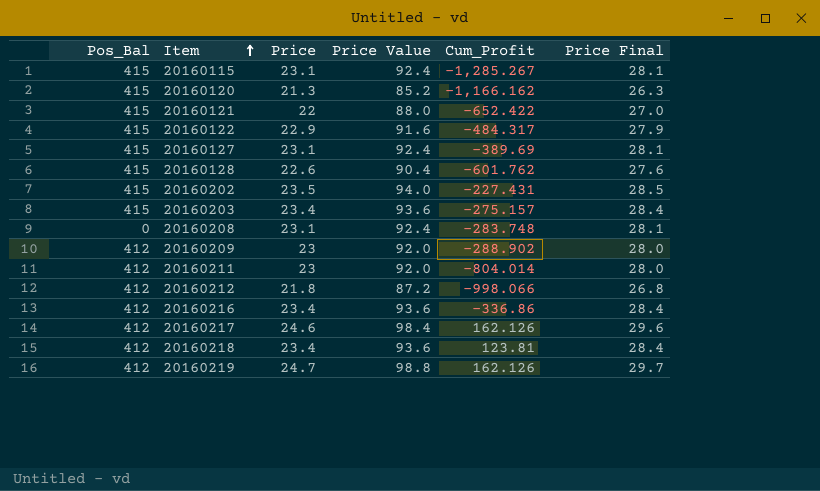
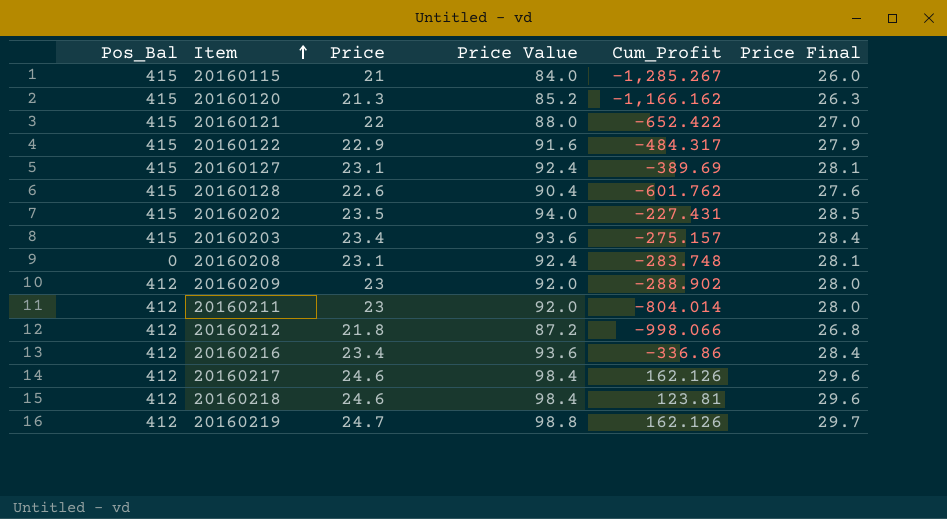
20160115 | Price: 23.1 -> 21
20160115 | Price Value: 92.4 -> 84.0
20160115 | Price Final: 28.1 -> 26.0
20160218 | Price: 23.4 -> 24.6
20160218 | Price Value: 93.6 -> 98.4
20160218 | Price Final: 28.4 -> 29.6

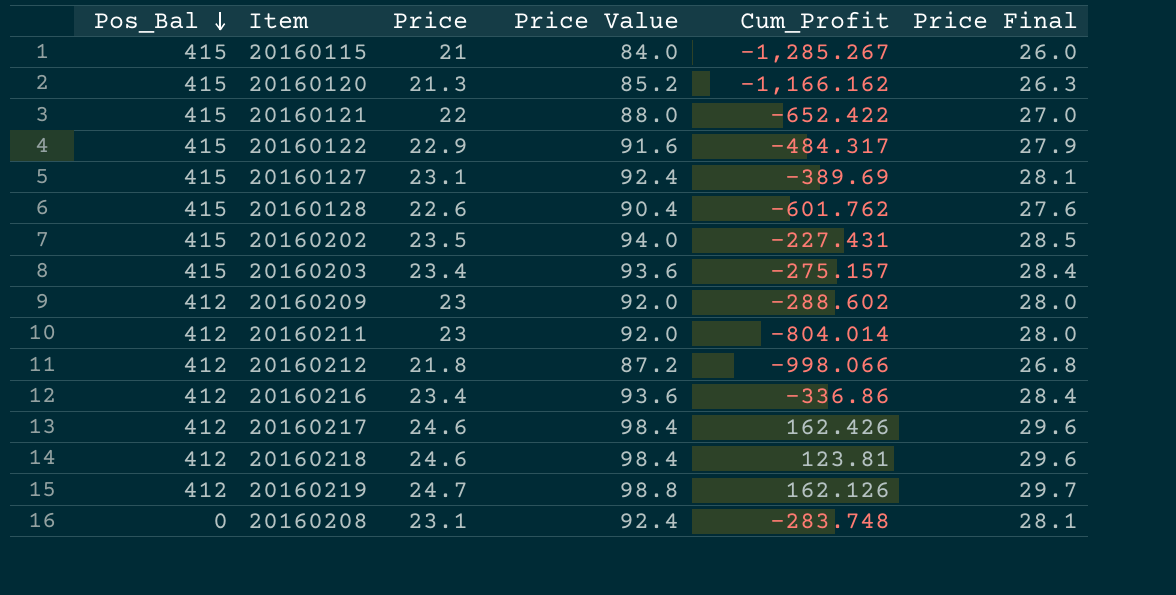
row order: Item ascending -> Pos_Bal descending
20160209 | Cum_Profit: -288.902 -> -288.602
20160217 | Cum_Profit: 162.126 -> 162.426

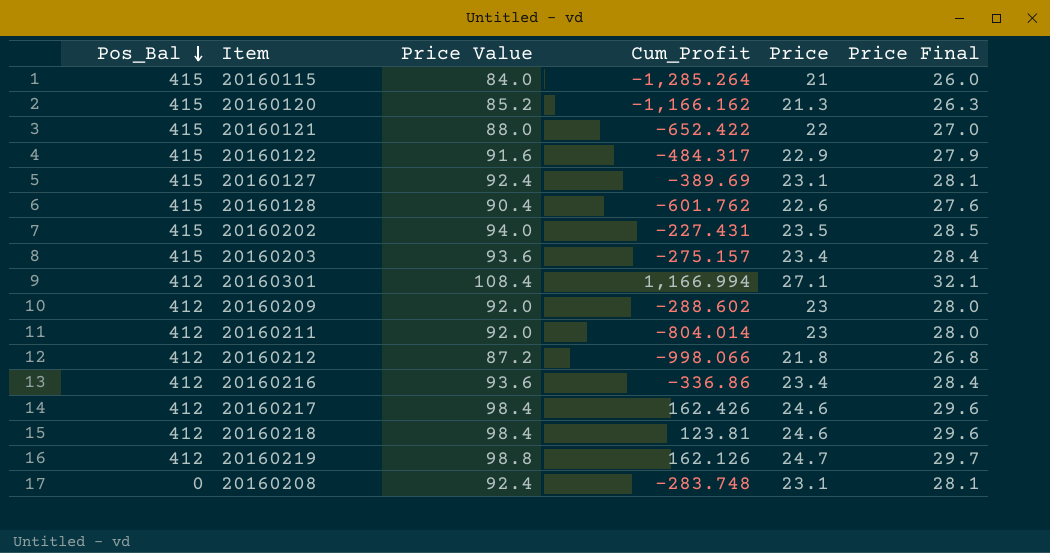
column Price | position: 3 -> 5
20160115 | Cum_Profit: -1,285.267 -> -1,285.264
row 20160301: none -> 412 | 108.4 | 1,166.994 | 27.1 | 32.1

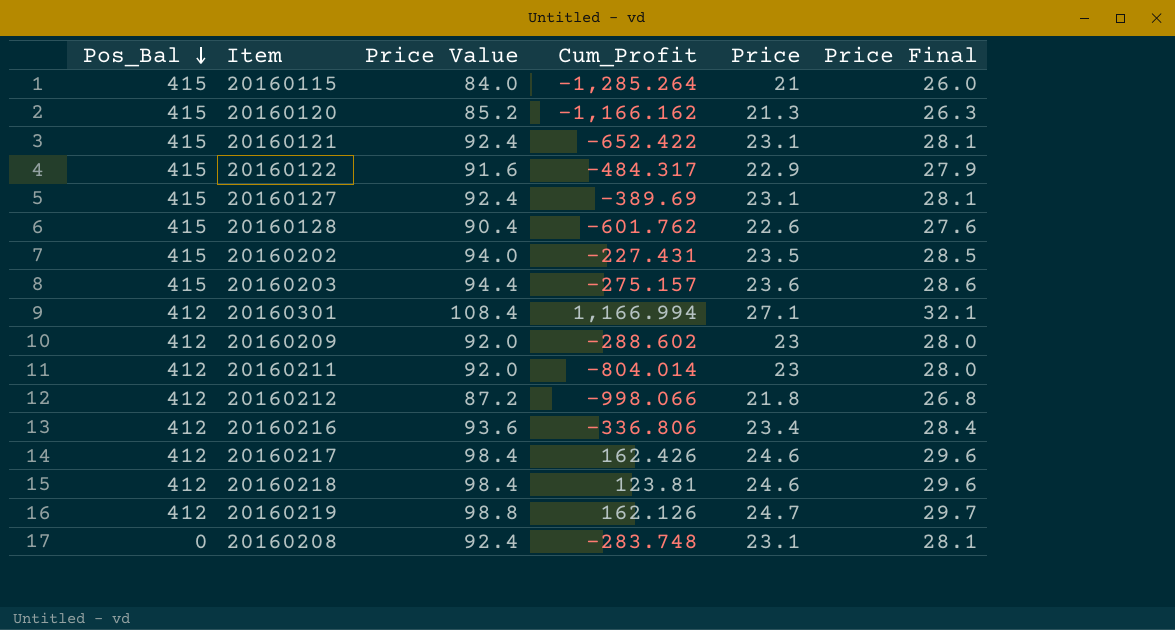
20160121 | Price Value: 88.0 -> 92.4
20160121 | Price: 22 -> 23.1
20160121 | Price Final: 27.0 -> 28.1
20160203 | Price Value: 93.6 -> 94.4
20160203 | Price: 23.4 -> 23.6
20160203 | Price Final: 28.4 -> 28.6
20160216 | Cum_Profit: -336.86 -> -336.806

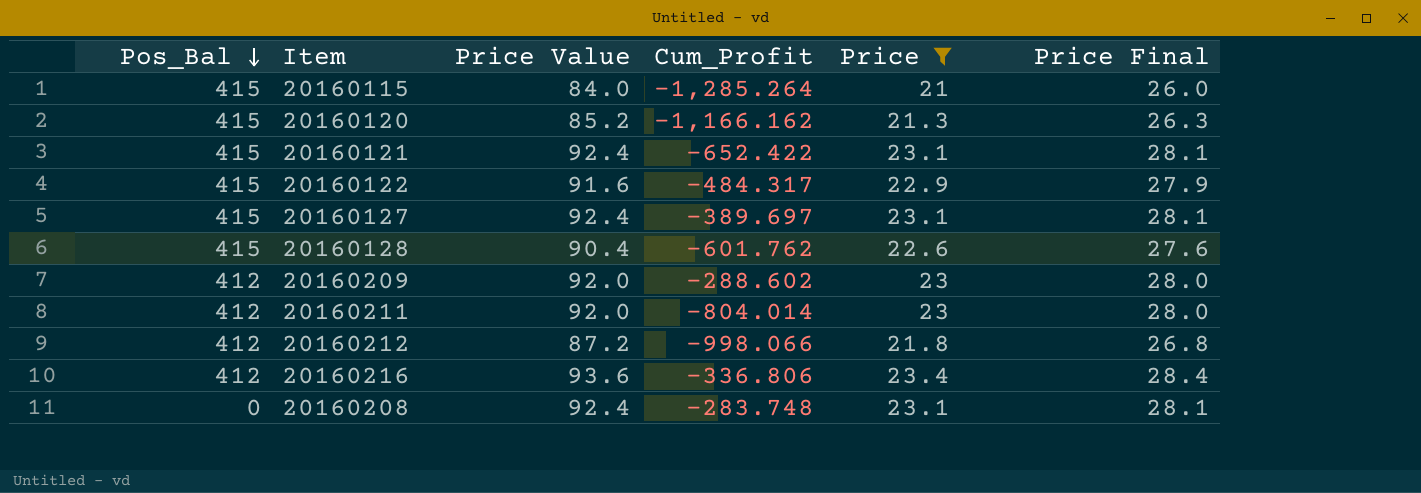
filter: none -> Price <= 23.4
20160127 | Cum_Profit: -389.69 -> -389.697

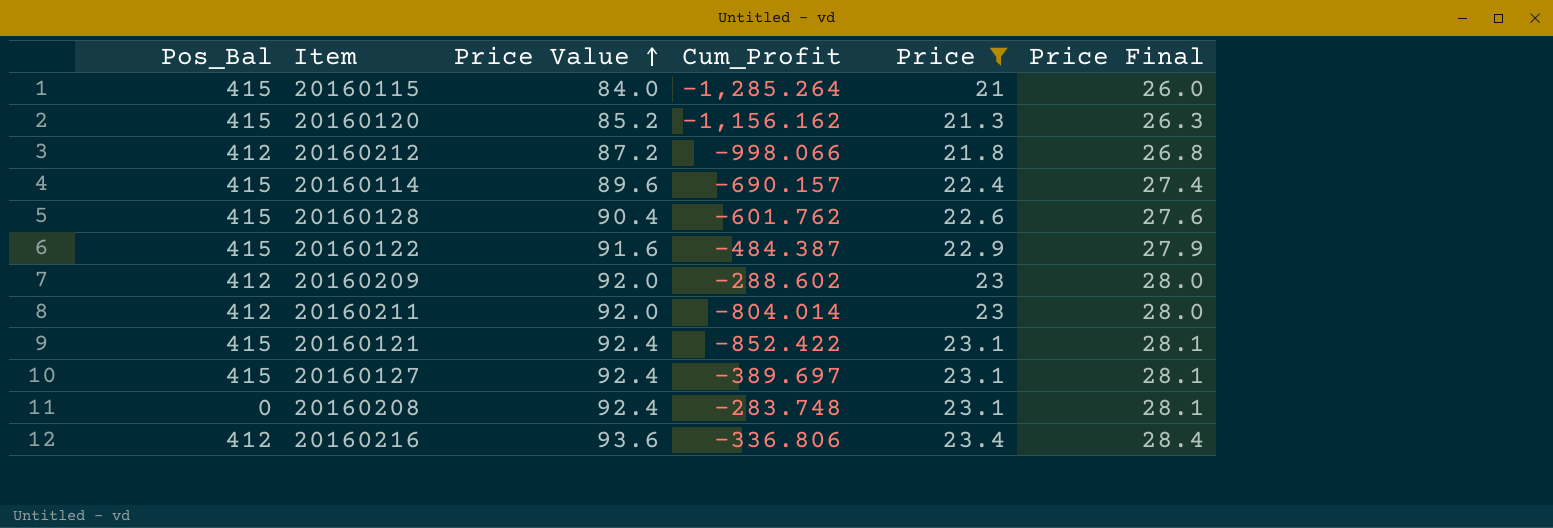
row order: Pos_Bal descending -> Price Value ascending
20160120 | Cum_Profit: -1,166.162 -> -1,156.162
row 20160114: none -> 415 | 89.6 | -690.157 | 22.4 | 27.4
20160122 | Cum_Profit: -484.317 -> -484.387
20160121 | Cum_Profit: -652.422 -> -852.422

